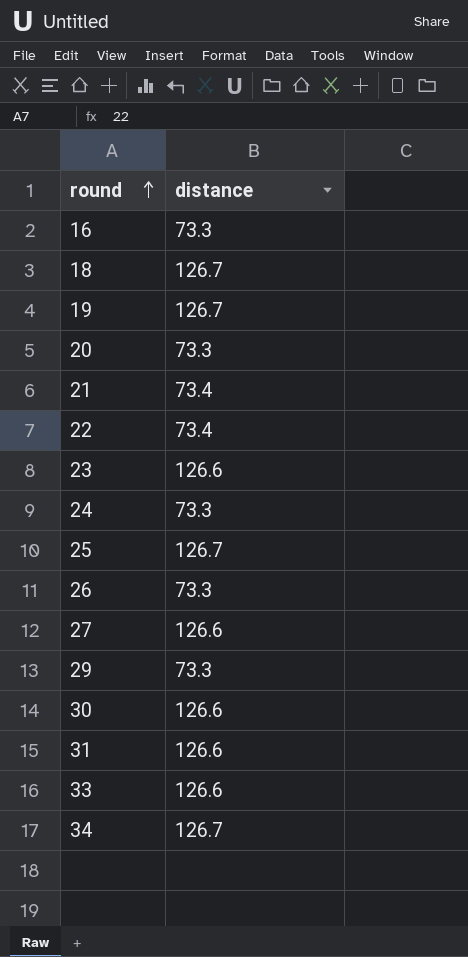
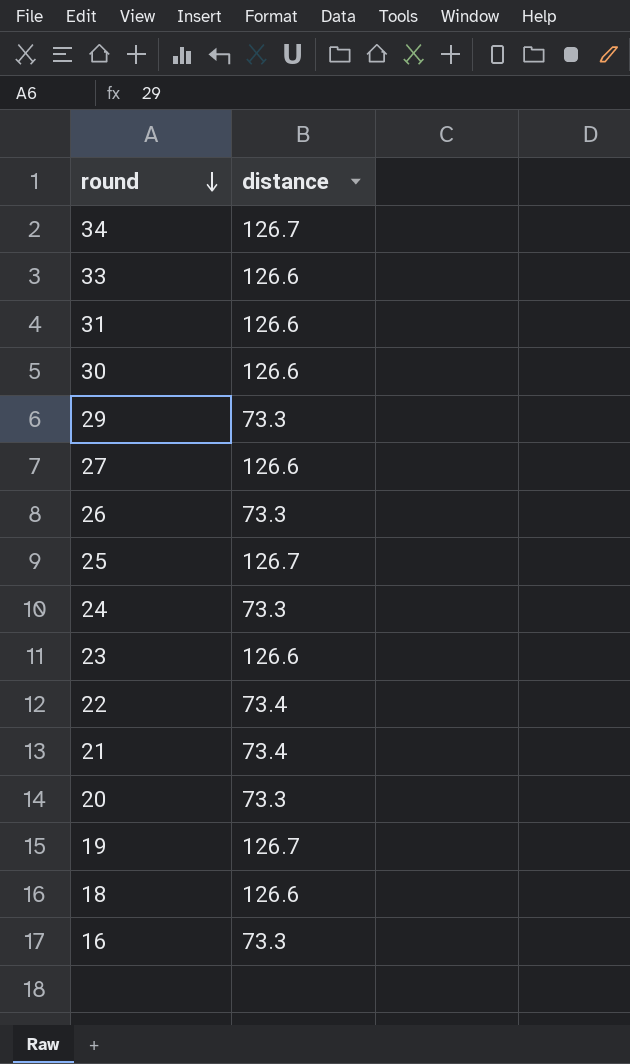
row order: round ascending -> round descending
18 | distance: 126.7 -> 126.6

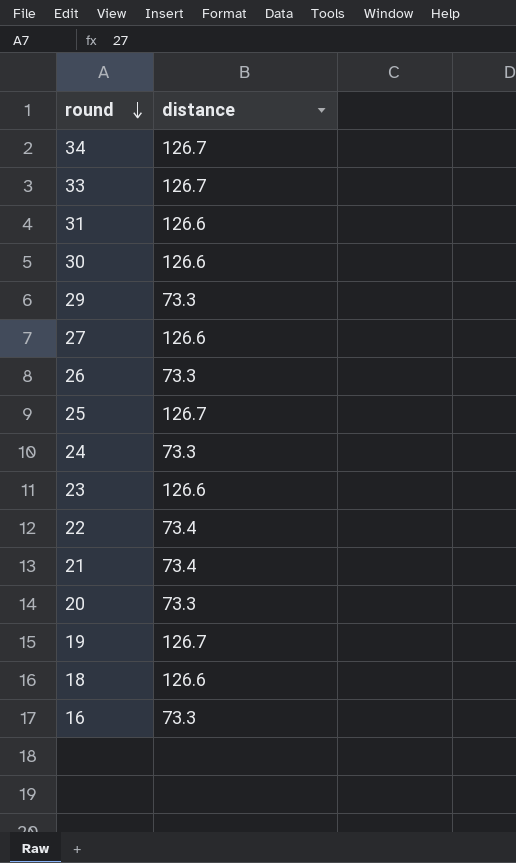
33 | distance: 126.6 -> 126.7

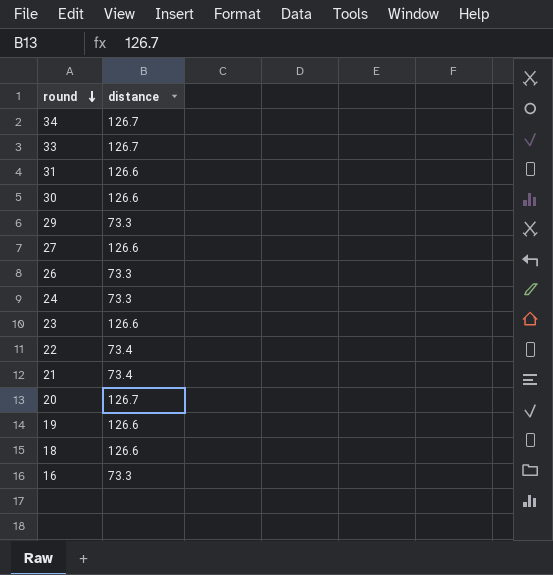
row 25: 126.7 -> none
20 | distance: 73.3 -> 126.7
19 | distance: 126.7 -> 126.6

